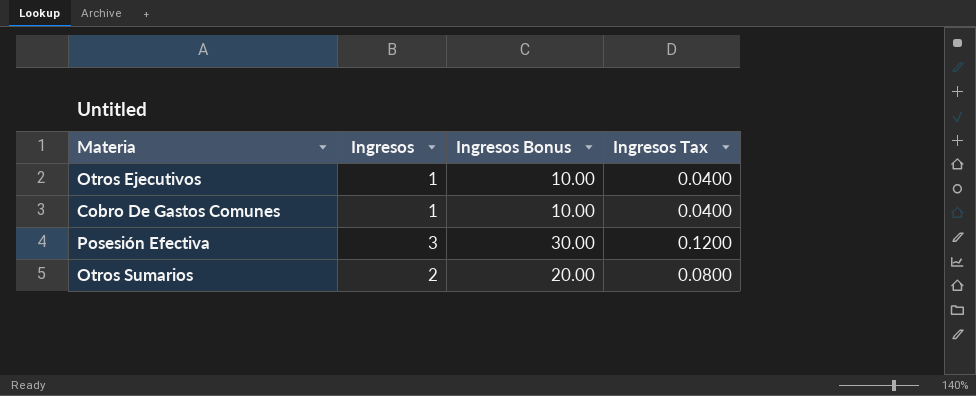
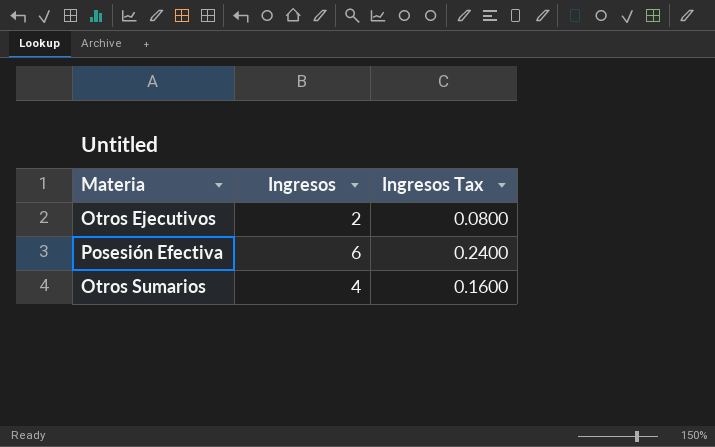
column Ingresos Bonus | formula: [Ingresos] * 10 -> none
row Cobro De Gastos Comunes: 1 | 10.00 | 0.0400 -> none
Otros Ejecutivos | Ingresos: 1 -> 2
Otros Ejecutivos | Ingresos Tax: 0.0400 -> 0.0800
Posesión Efectiva | Ingresos: 3 -> 6
Posesión Efectiva | Ingresos Tax: 0.1200 -> 0.2400
Otros Sumarios | Ingresos: 2 -> 4
Otros Sumarios | Ingresos Tax: 0.0800 -> 0.1600

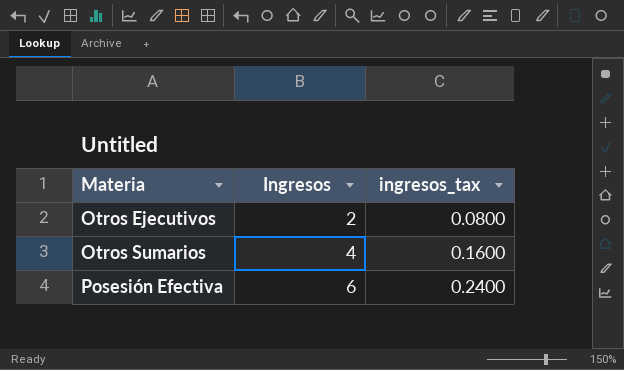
row order: none -> Materia ascending
column name: Ingresos Tax -> ingresos_tax

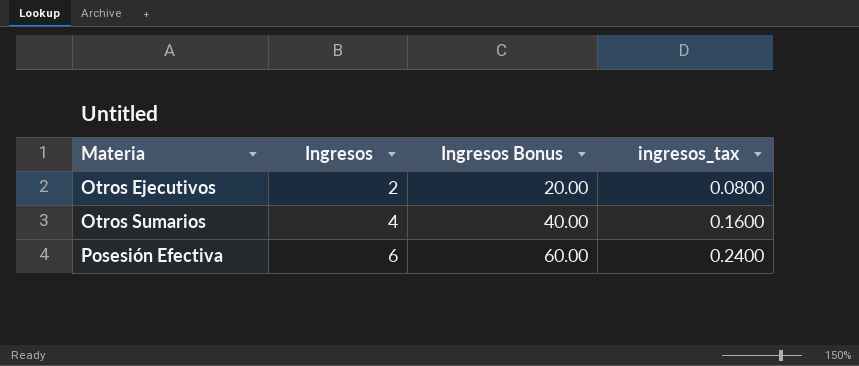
column Ingresos Bonus | formula: none -> [Ingresos] * 10

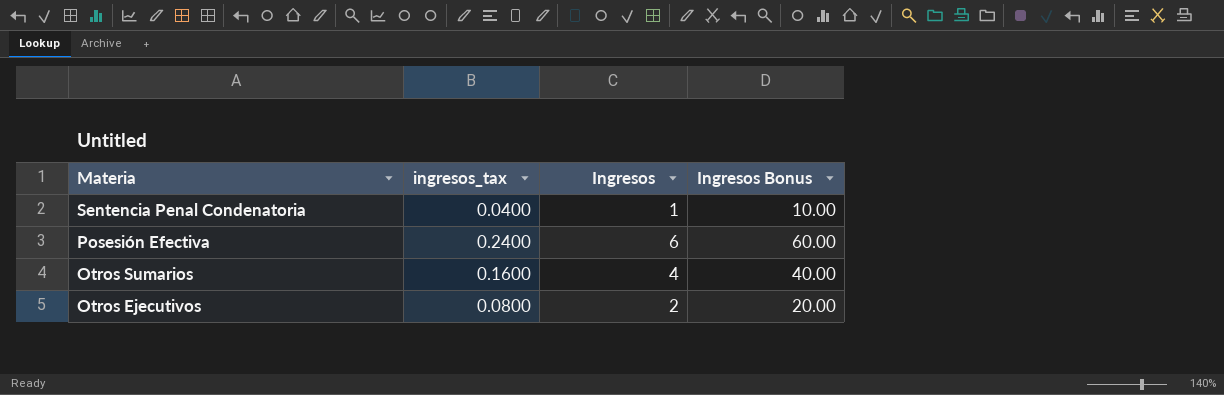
row order: Materia ascending -> Materia descending
column ingresos_tax | position: 4 -> 2
row Sentencia Penal Condenatoria: none -> 0.0400 | 1 | 10.00

